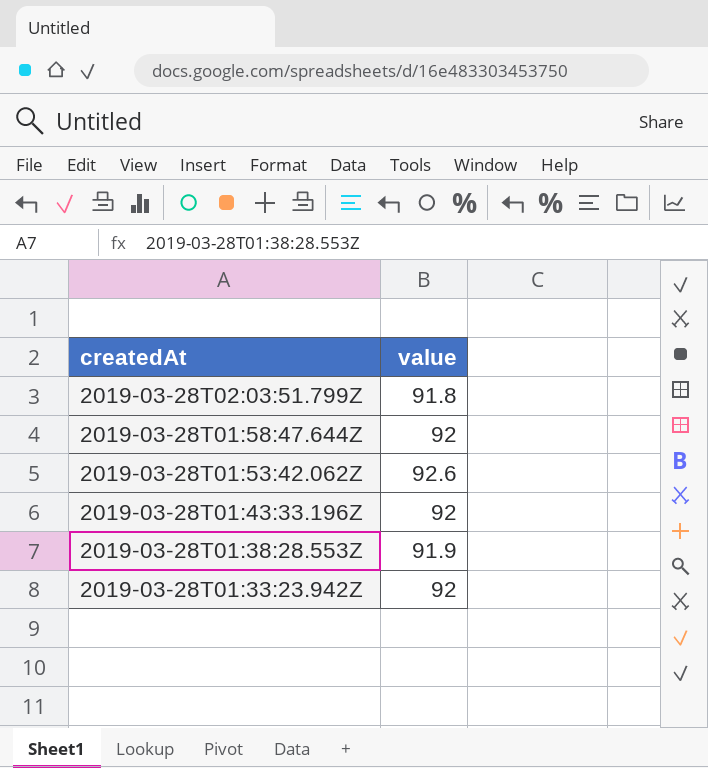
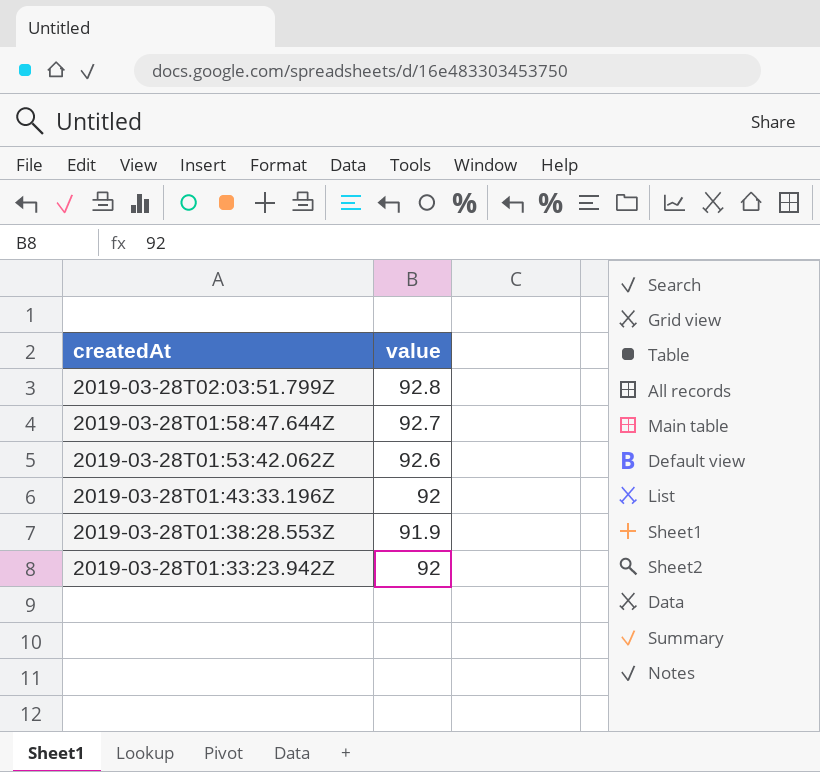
2019-03-28T02:03:51.799Z | value: 91.8 -> 92.8
2019-03-28T01:58:47.644Z | value: 92 -> 92.7

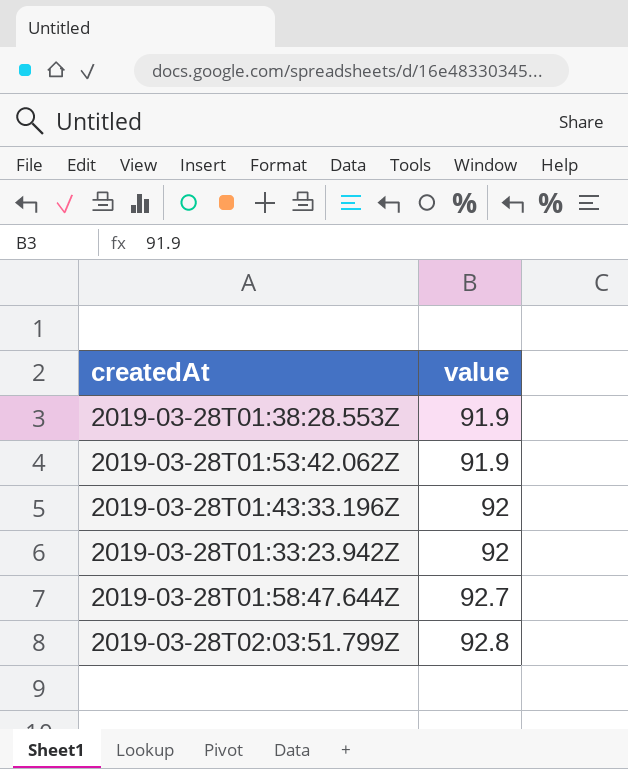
row order: createdAt descending -> value ascending
2019-03-28T01:53:42.062Z | value: 92.6 -> 91.9

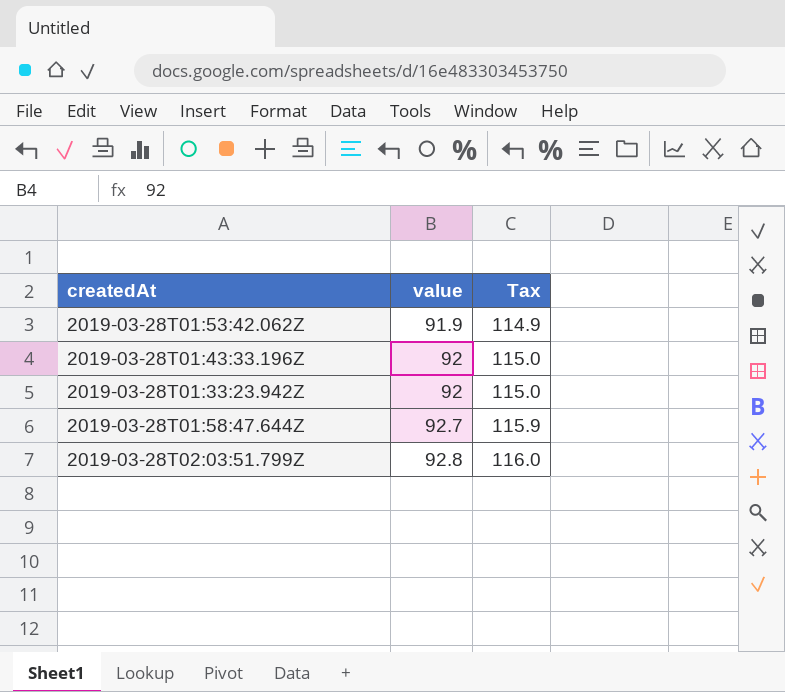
column Tax | formula: none -> [value] * 1.25
row 2019-03-28T01:38:28.553Z: 91.9 -> none

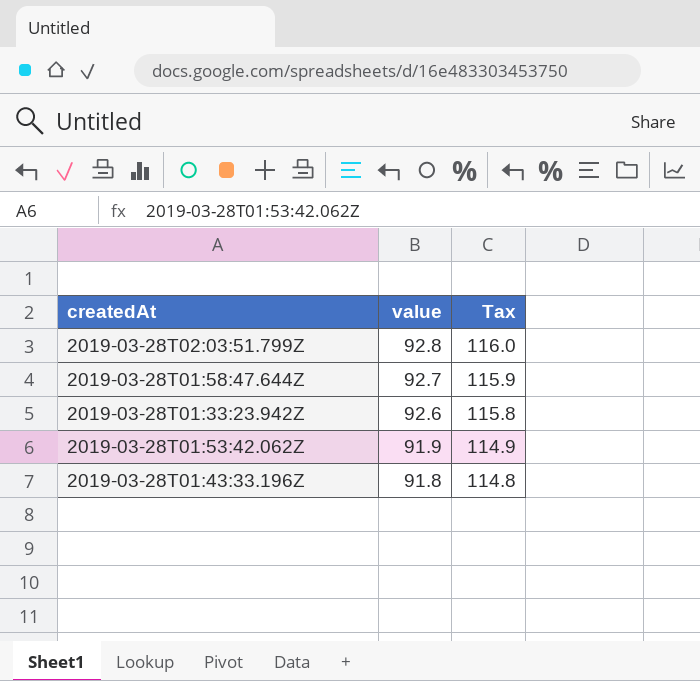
row order: value ascending -> value descending
2019-03-28T01:33:23.942Z | value: 92 -> 92.6
2019-03-28T01:33:23.942Z | Tax: 115.0 -> 115.8
2019-03-28T01:43:33.196Z | value: 92 -> 91.8
2019-03-28T01:43:33.196Z | Tax: 115.0 -> 114.8

